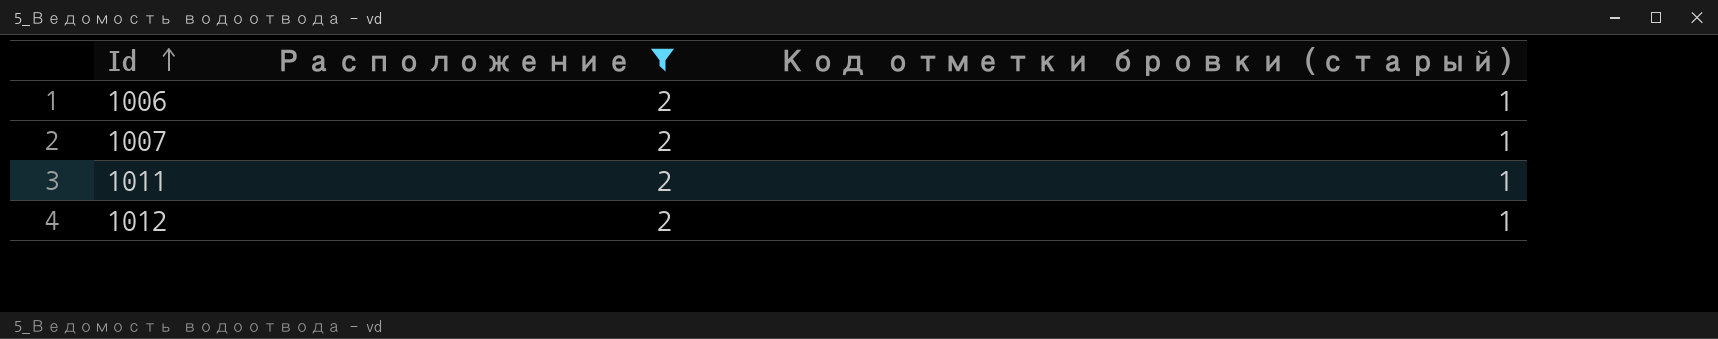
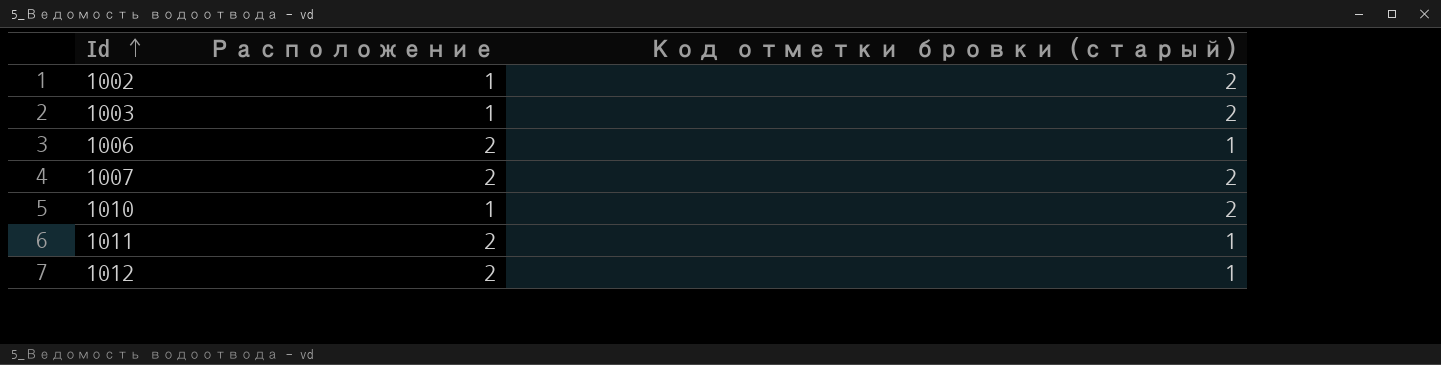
filter: Расположение = 2 -> none
1007 | Код отметки бровки (старый): 1 -> 2

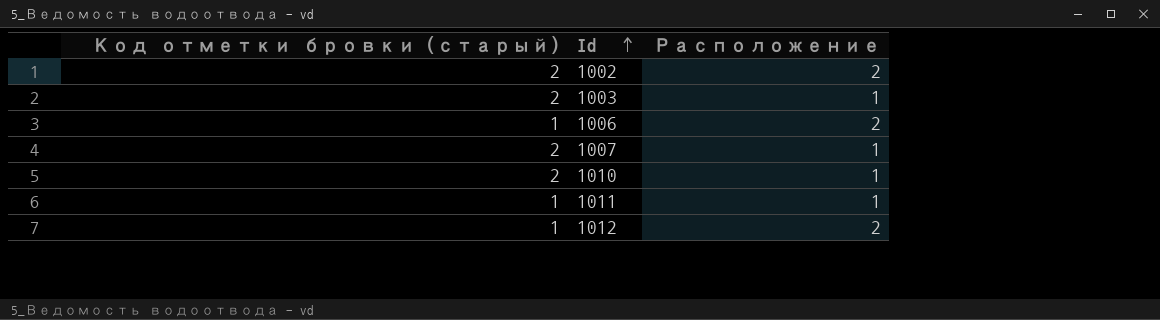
column Код отметки бровки (старый) | position: 3 -> 1
1002 | Расположение: 1 -> 2
1007 | Расположение: 2 -> 1
1011 | Расположение: 2 -> 1

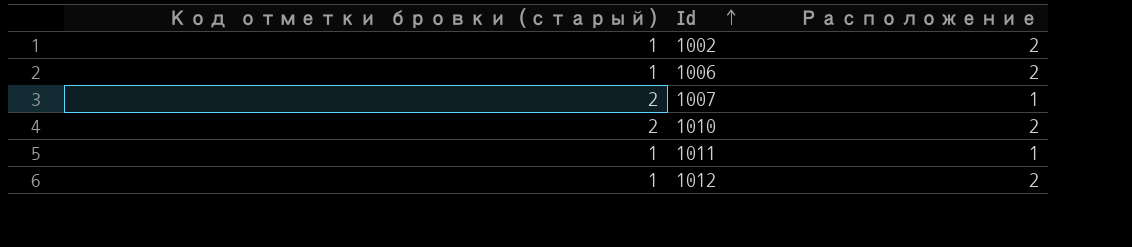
row 1003: 2 | 1 -> none
1002 | Код отметки бровки (старый): 2 -> 1
1010 | Расположение: 1 -> 2

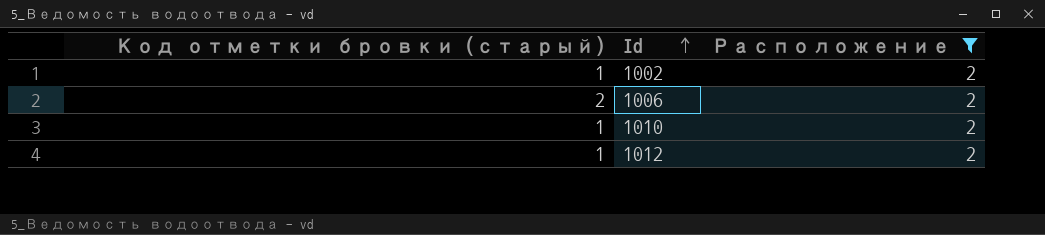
filter: none -> Расположение = 2
1006 | Код отметки бровки (старый): 1 -> 2
1010 | Код отметки бровки (старый): 2 -> 1

